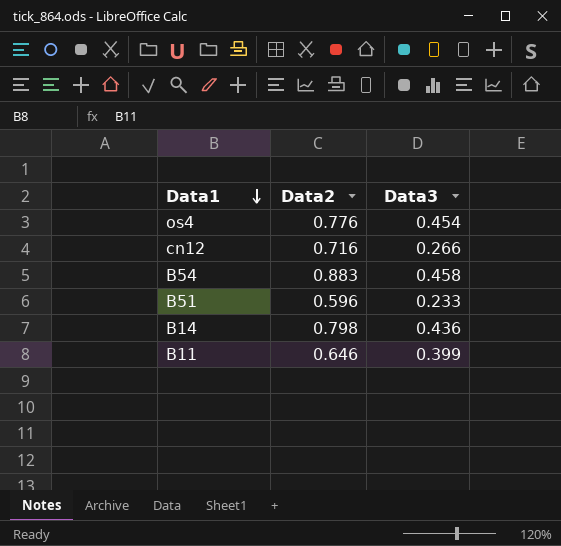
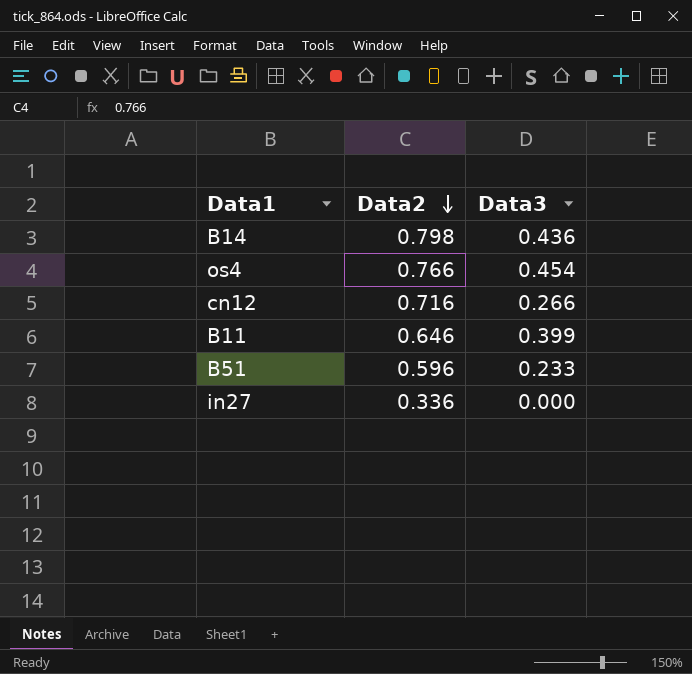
row order: Data1 descending -> Data2 descending
row B54: 0.883 | 0.458 -> none
os4 | Data2: 0.776 -> 0.766
row in27: none -> 0.336 | 0.000

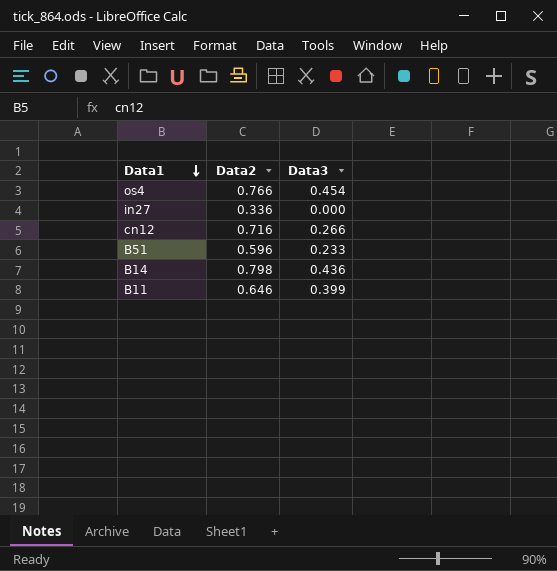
row order: Data2 descending -> Data1 descending

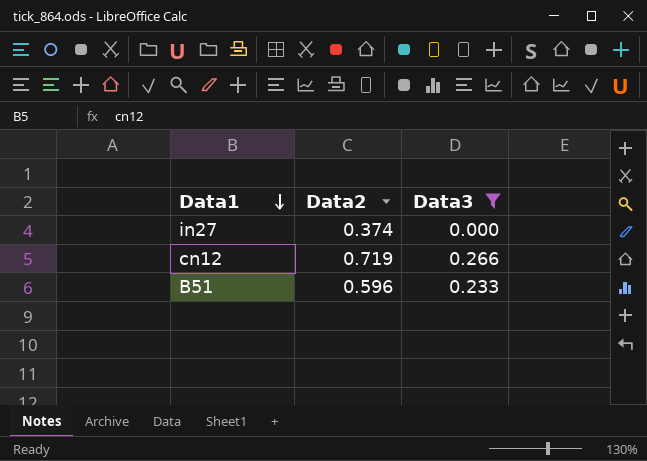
filter: none -> Data3 <= 0.266
in27 | Data2: 0.336 -> 0.374
cn12 | Data2: 0.716 -> 0.719

